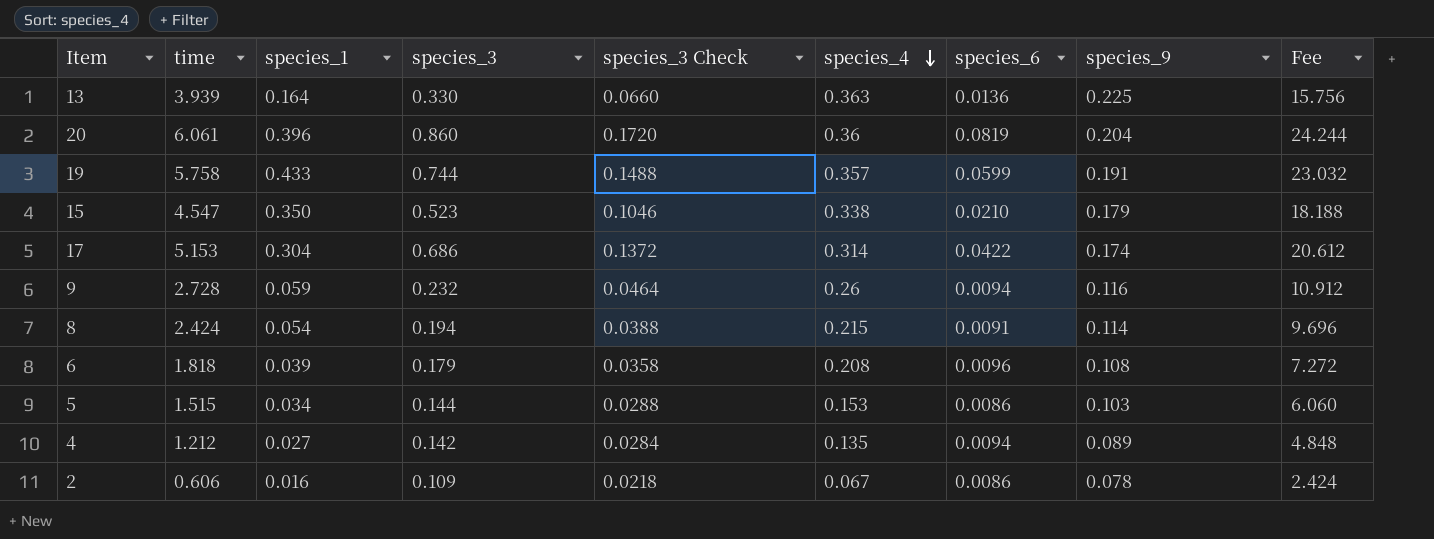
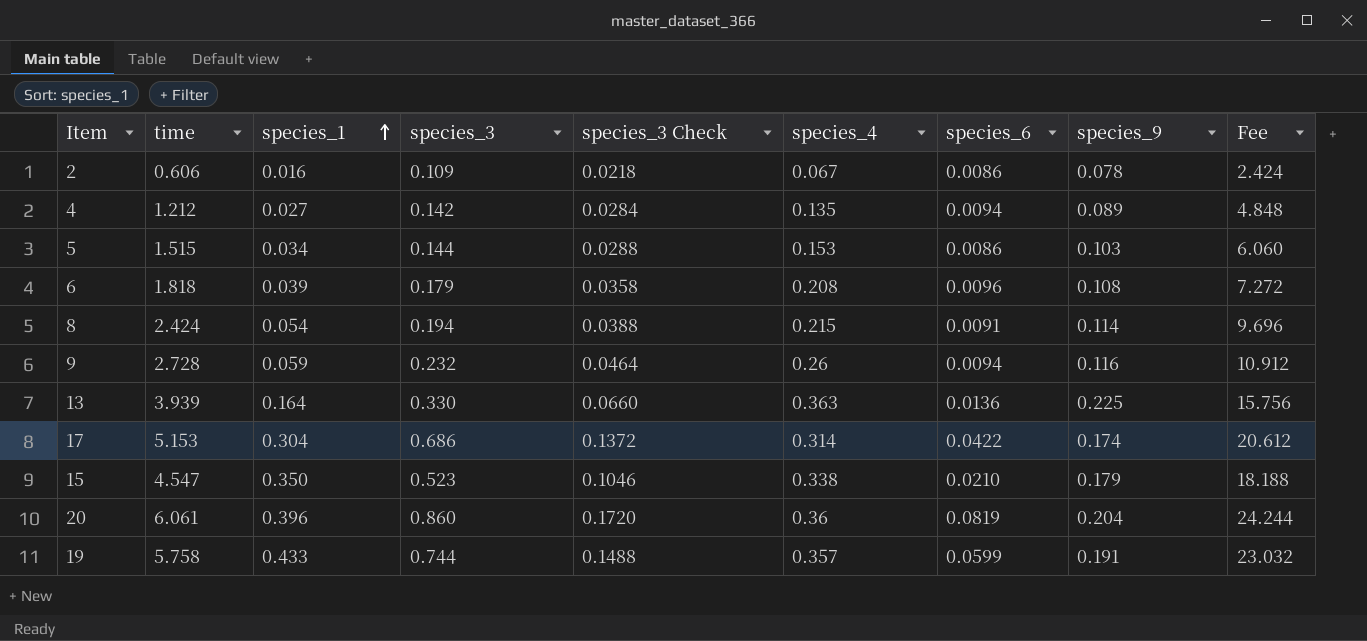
row order: species_4 descending -> species_1 ascending

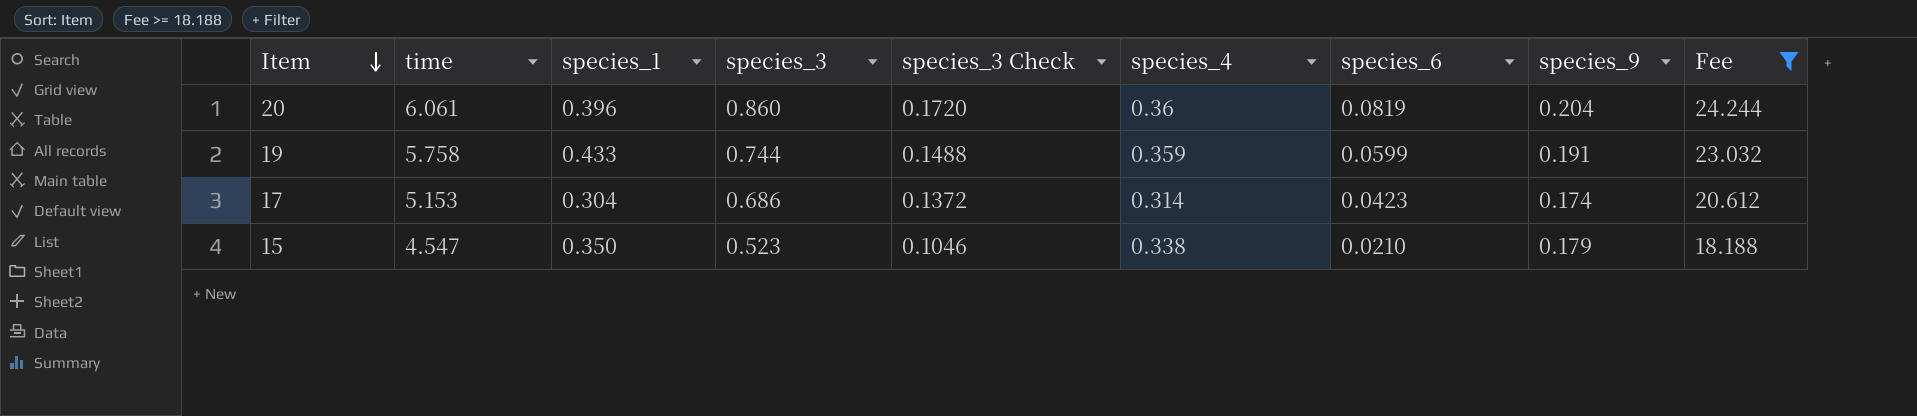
filter: none -> Fee >= 18.188
row order: species_1 ascending -> Item descending
19 | species_4: 0.357 -> 0.359
17 | species_6: 0.0422 -> 0.0423

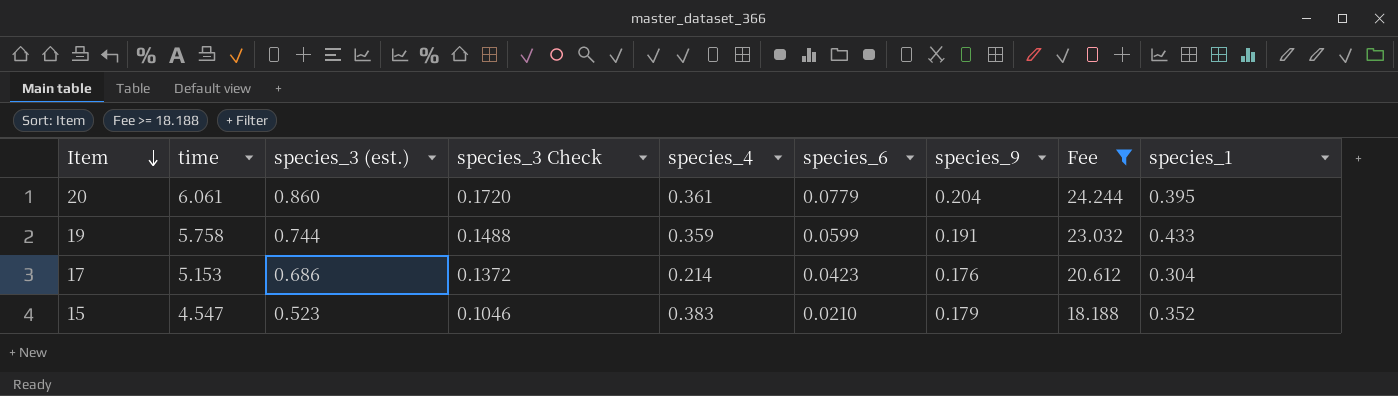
column name: species_3 -> species_3 (est.)
column species_1 | position: 3 -> 9
20 | species_4: 0.36 -> 0.361
20 | species_6: 0.0819 -> 0.0779
20 | species_1: 0.396 -> 0.395
17 | species_4: 0.314 -> 0.214
17 | species_9: 0.174 -> 0.176
15 | species_4: 0.338 -> 0.383
15 | species_1: 0.350 -> 0.352

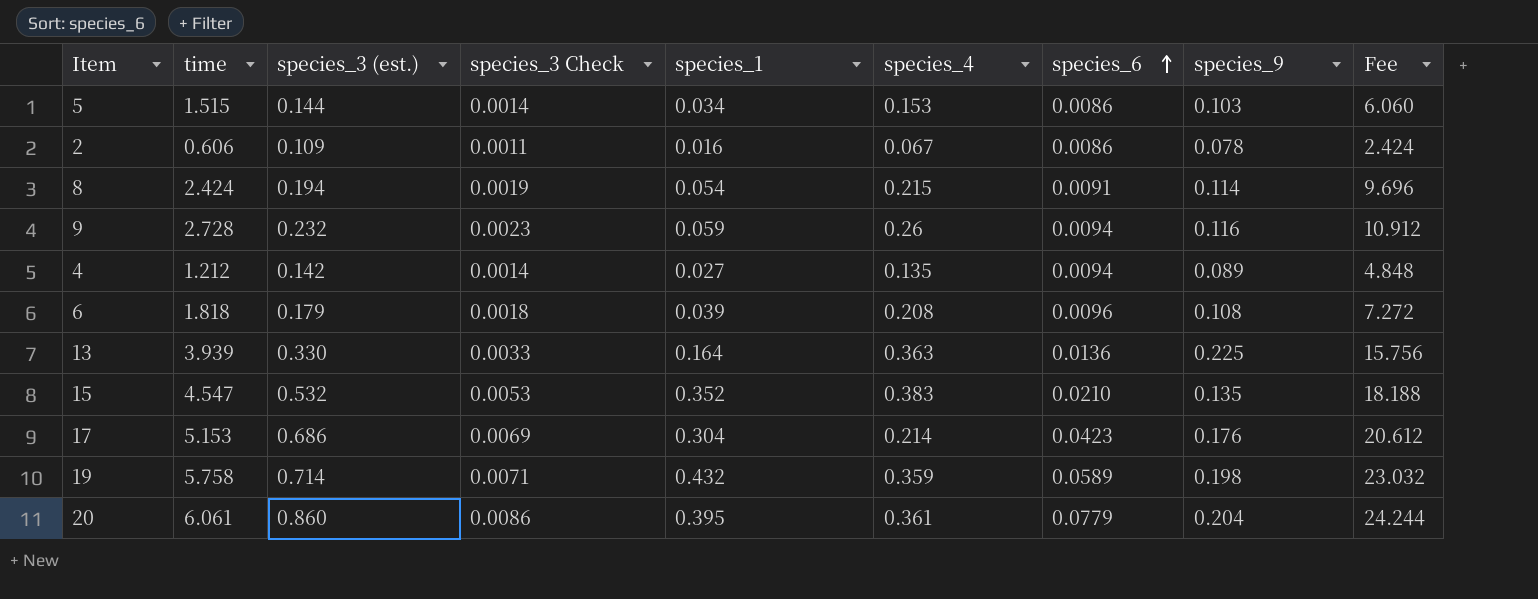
filter: Fee >= 18.188 -> none
row order: Item descending -> species_6 ascending
column species_3 Check | formula: [species_3 (est.)] * 0.2 -> [species_3 (est.)] * 0.01
column species_1 | position: 9 -> 5
15 | species_3 (est.): 0.523 -> 0.532
15 | species_9: 0.179 -> 0.135
19 | species_3 (est.): 0.744 -> 0.714
19 | species_1: 0.433 -> 0.432
19 | species_6: 0.0599 -> 0.0589
19 | species_9: 0.191 -> 0.198

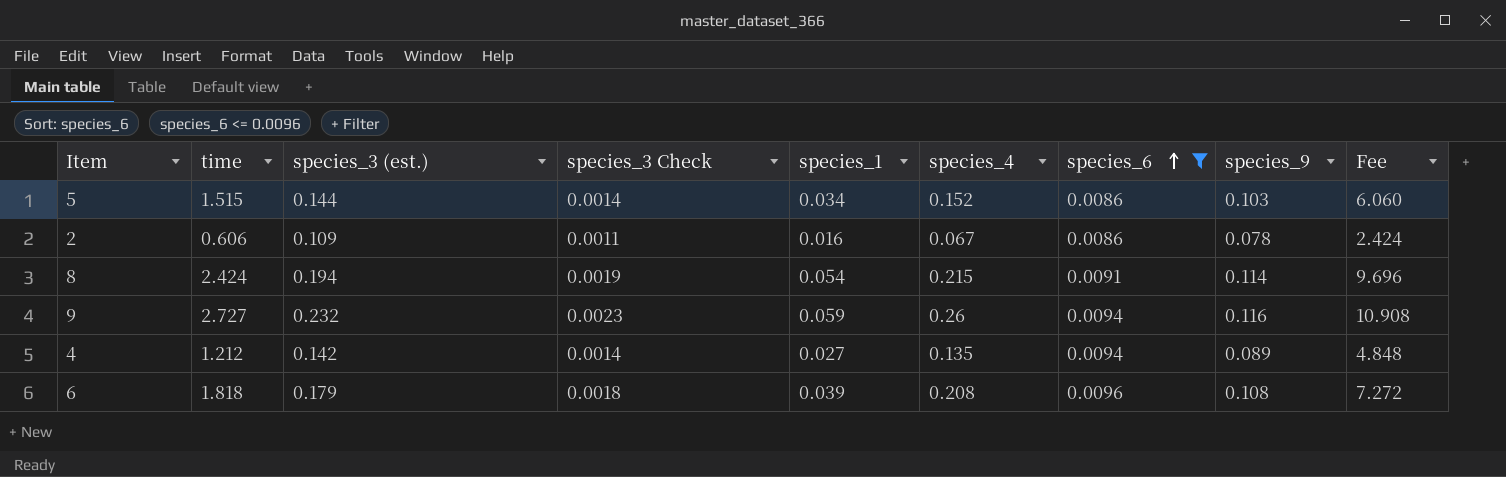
filter: none -> species_6 <= 0.0096
5 | species_4: 0.153 -> 0.152
9 | time: 2.728 -> 2.727
9 | Fee: 10.912 -> 10.908

